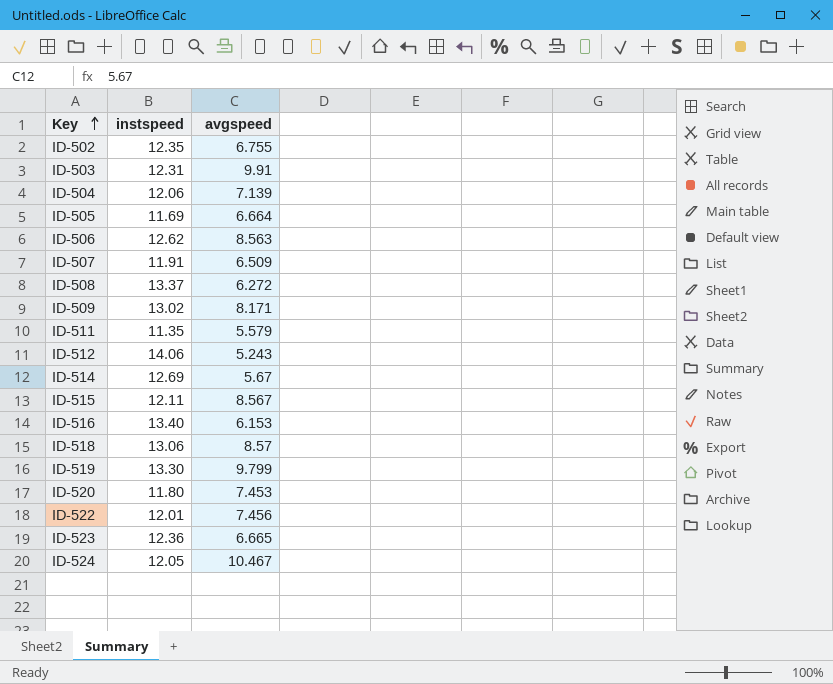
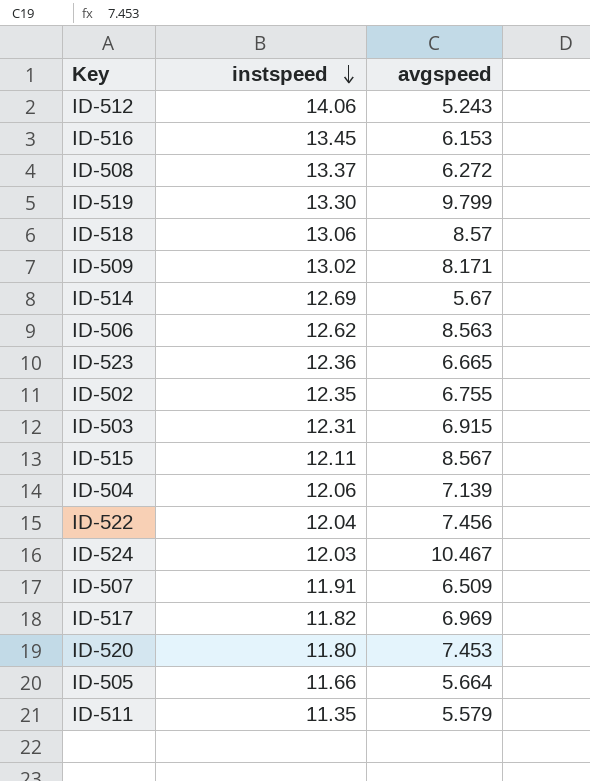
row order: Key ascending -> instspeed descending
ID-516 | instspeed: 13.40 -> 13.45
ID-503 | avgspeed: 9.91 -> 6.915
ID-522 | instspeed: 12.01 -> 12.04
ID-524 | instspeed: 12.05 -> 12.03
row ID-517: none -> 11.82 | 6.969
ID-505 | instspeed: 11.69 -> 11.66
ID-505 | avgspeed: 6.664 -> 5.664

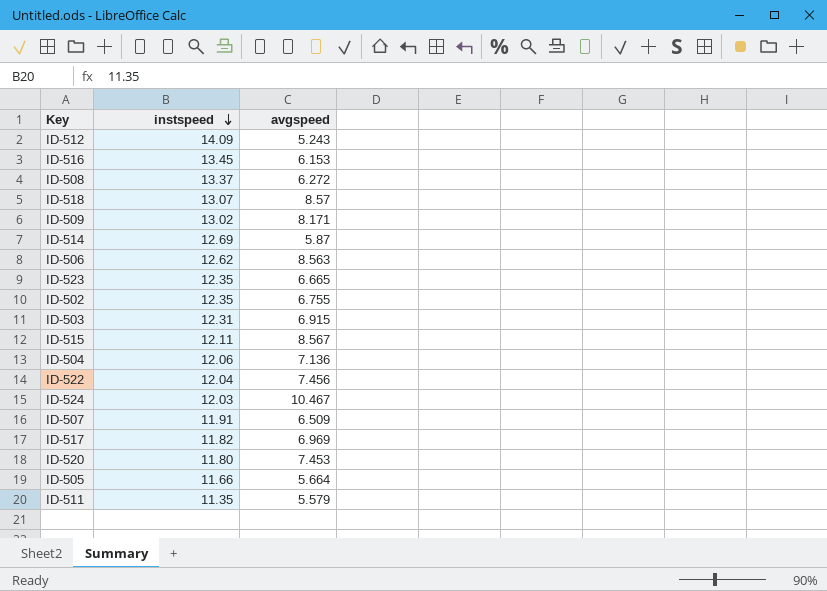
row ID-519: 13.30 | 9.799 -> none
ID-512 | instspeed: 14.06 -> 14.09
ID-518 | instspeed: 13.06 -> 13.07
ID-514 | avgspeed: 5.67 -> 5.87
ID-523 | instspeed: 12.36 -> 12.35
ID-504 | avgspeed: 7.139 -> 7.136

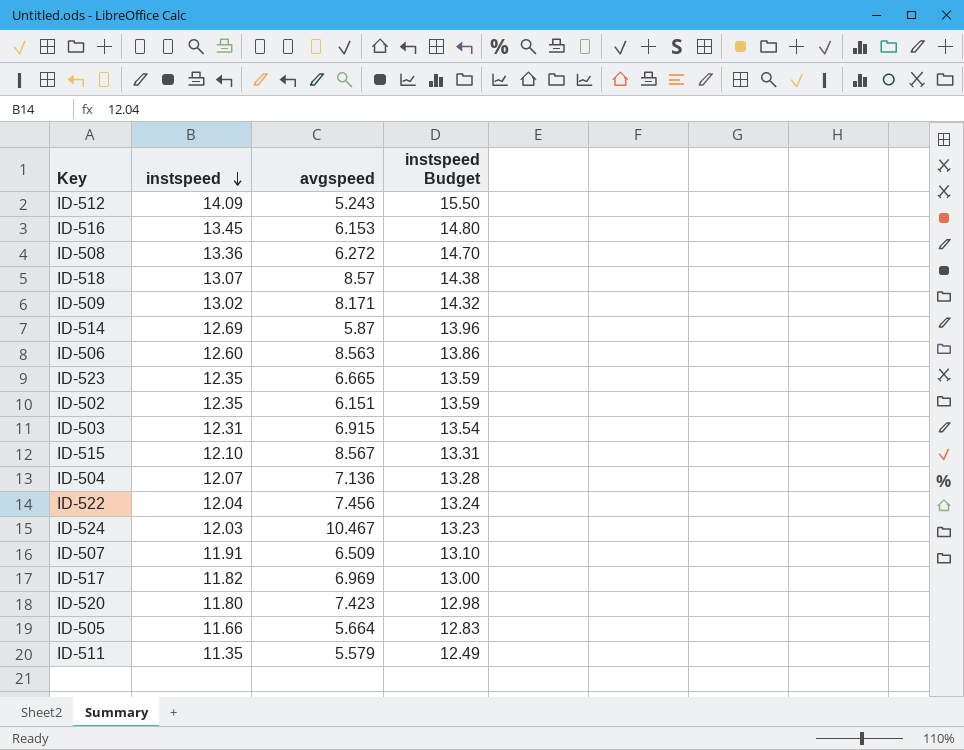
column instspeed Budget | formula: none -> [instspeed] * 1.1
ID-508 | instspeed: 13.37 -> 13.36
ID-506 | instspeed: 12.62 -> 12.60
ID-502 | avgspeed: 6.755 -> 6.151
ID-515 | instspeed: 12.11 -> 12.10
ID-504 | instspeed: 12.06 -> 12.07
ID-520 | avgspeed: 7.453 -> 7.423

